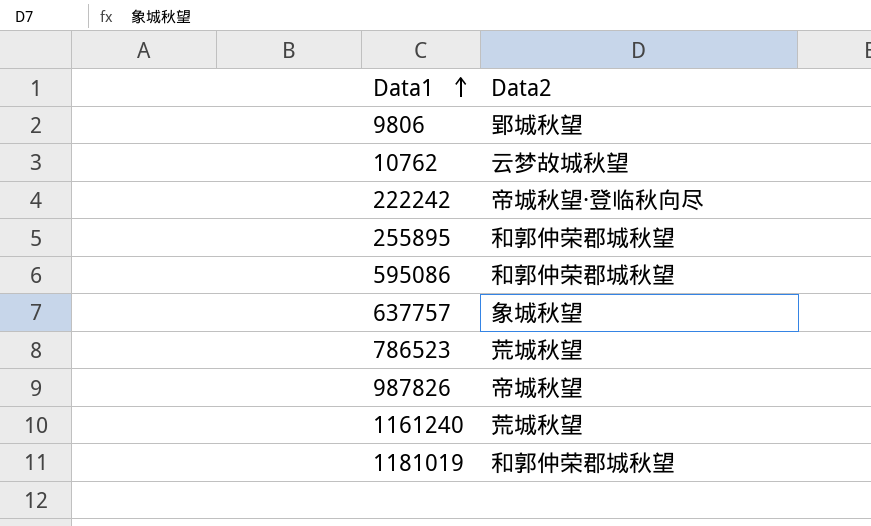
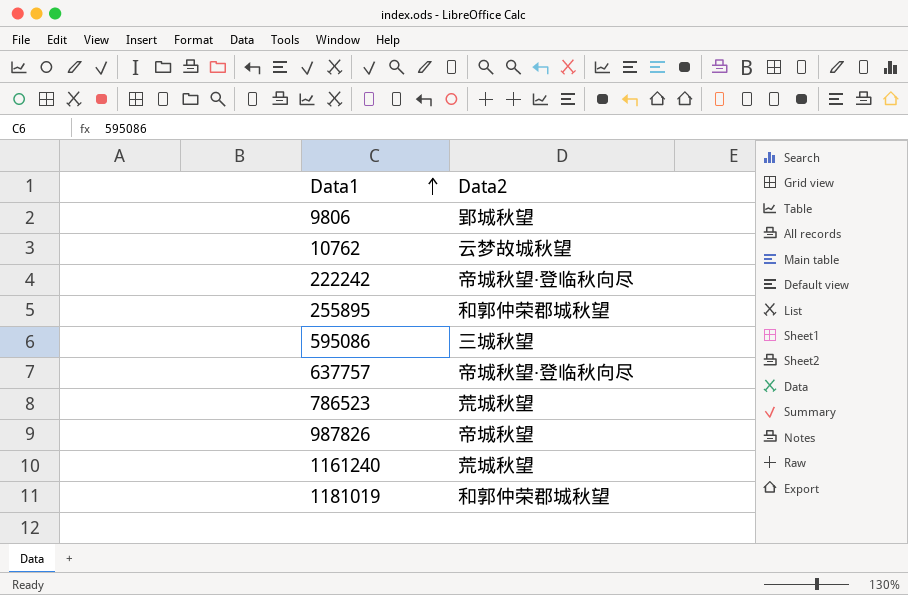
595086 | Data2: 和郭仲荣郡城秋望 -> 三城秋望
637757 | Data2: 象城秋望 -> 帝城秋望·登临秋向尽

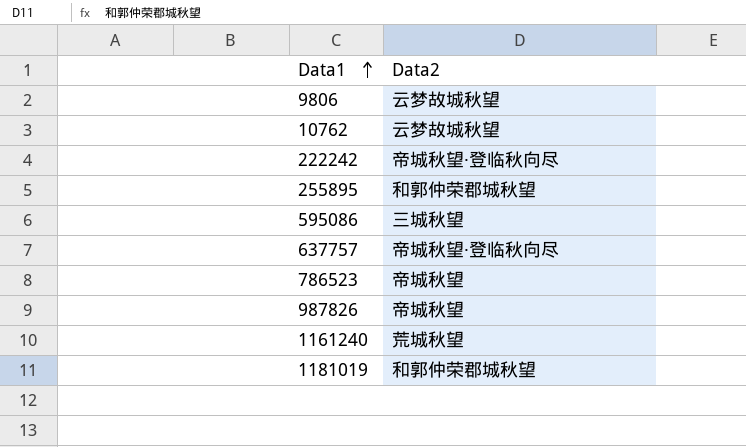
9806 | Data2: 郢城秋望 -> 云梦故城秋望
786523 | Data2: 荒城秋望 -> 帝城秋望

